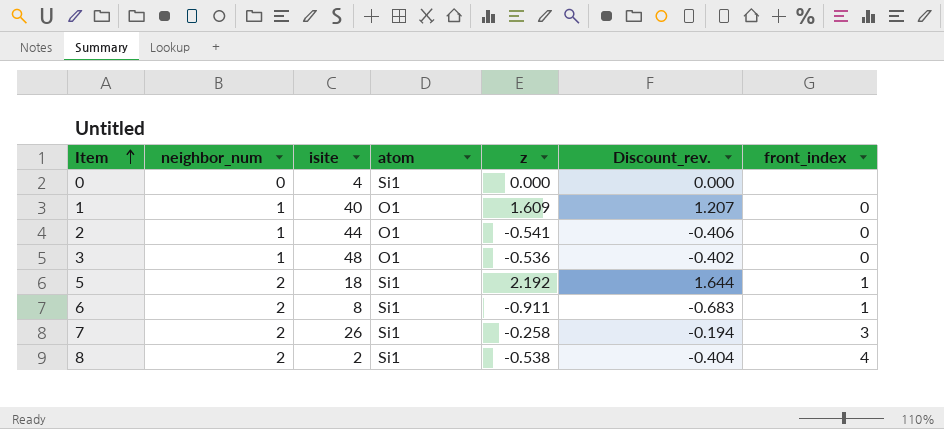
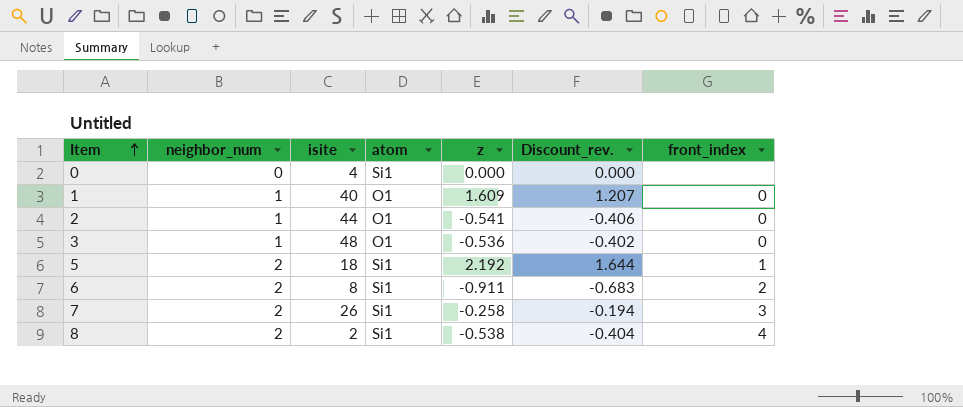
6 | front_index: 1 -> 2

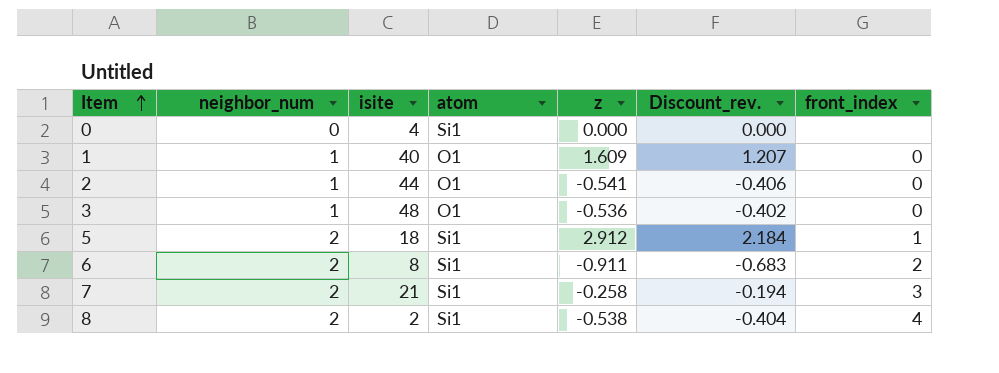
5 | z: 2.192 -> 2.912
5 | Discount_rev.: 1.644 -> 2.184
7 | isite: 26 -> 21

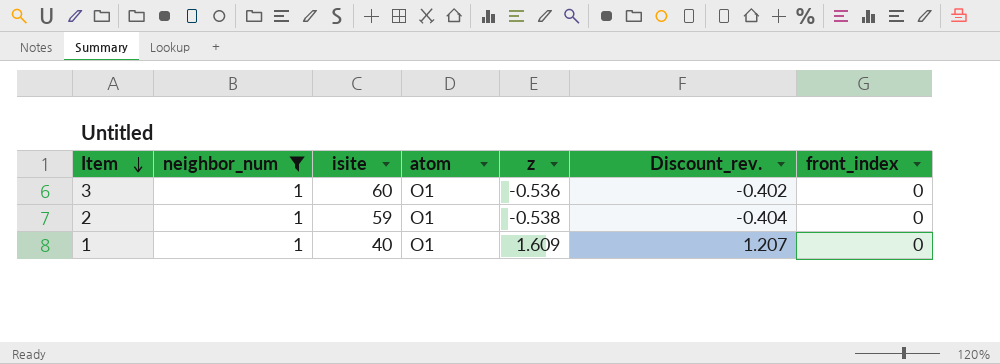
filter: none -> neighbor_num = 1
row order: Item ascending -> Item descending
3 | isite: 48 -> 60
2 | isite: 44 -> 59
2 | z: -0.541 -> -0.538
2 | Discount_rev.: -0.406 -> -0.404

